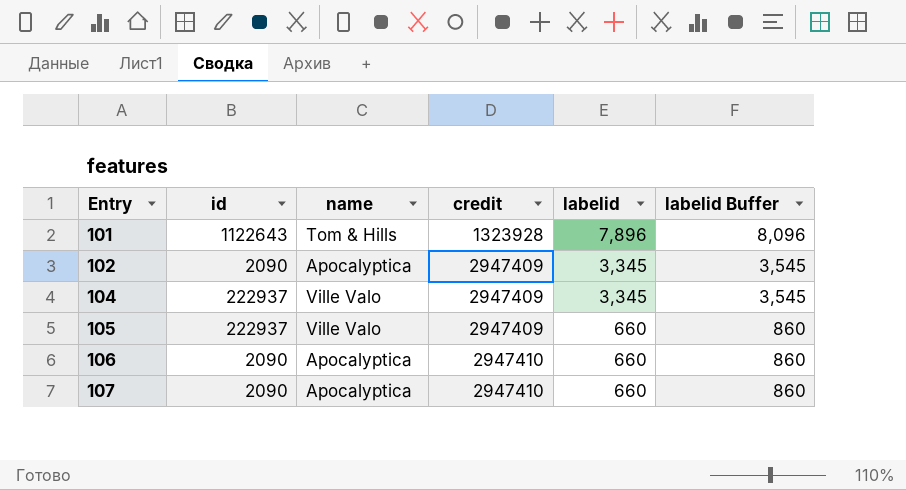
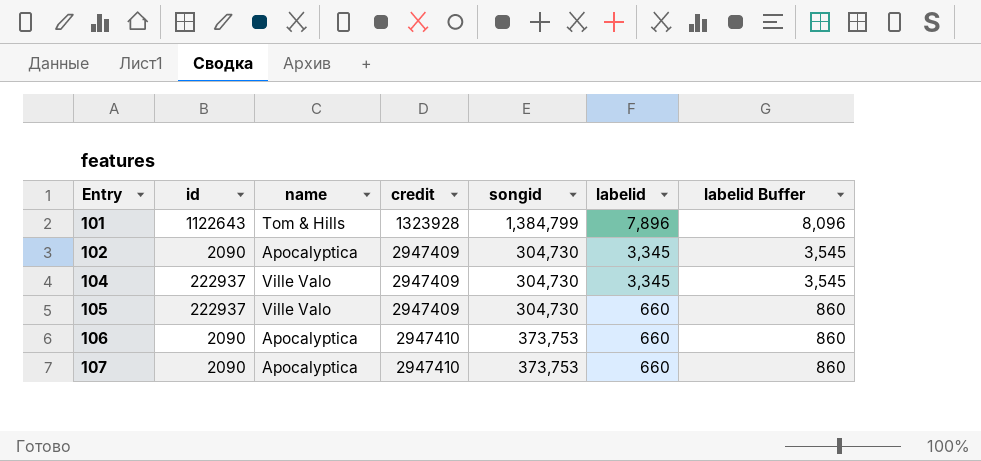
column songid | position: none -> 5

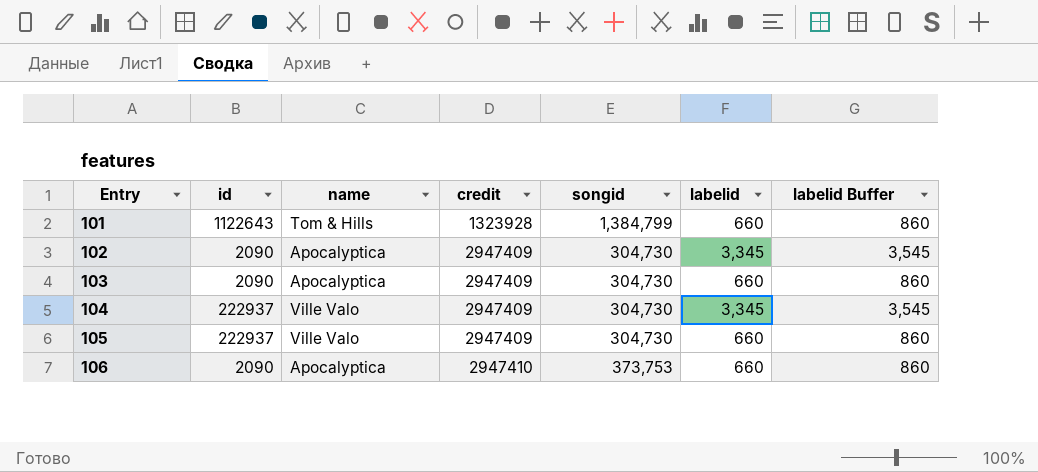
row 107: 2090 | Apocalyptica | 2947410 | 373,753 | 660 | 860 -> none
101 | labelid: 7,896 -> 660
101 | labelid Buffer: 8,096 -> 860
row 103: none -> 2090 | Apocalyptica | 2947409 | 304,730 | 660 | 860

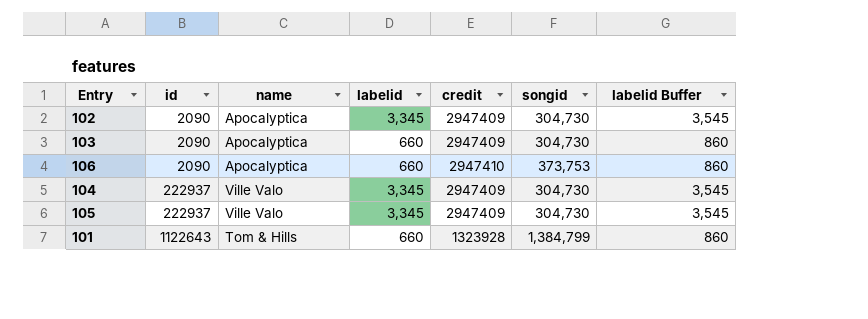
row order: Entry ascending -> id ascending
column labelid | position: 6 -> 4
105 | labelid: 660 -> 3,345
105 | labelid Buffer: 860 -> 3,545

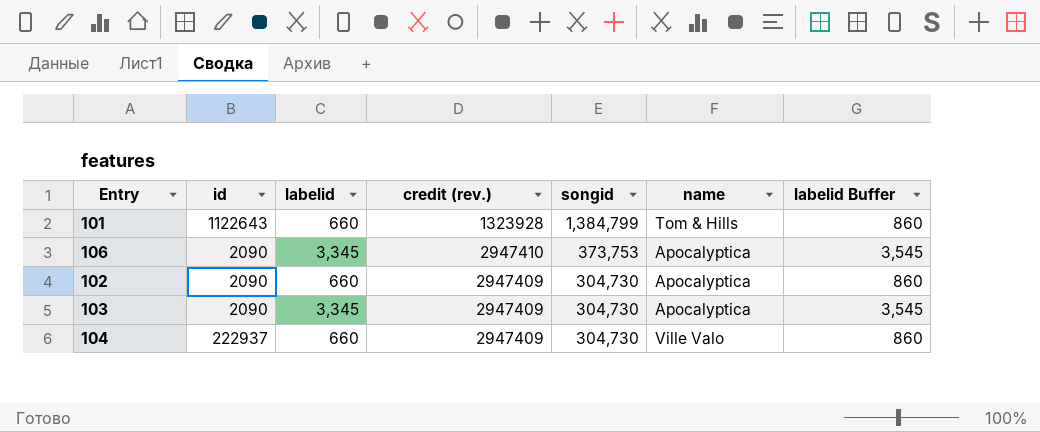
row order: id ascending -> songid descending
column name: credit -> credit (rev.)
column name | position: 3 -> 6
row 105: 222937 | Ville Valo | 3,345 | 2947409 | 304,730 | 3,545 -> none
106 | labelid: 660 -> 3,345
106 | labelid Buffer: 860 -> 3,545
102 | labelid: 3,345 -> 660
102 | labelid Buffer: 3,545 -> 860
103 | labelid: 660 -> 3,345
103 | labelid Buffer: 860 -> 3,545
104 | labelid: 3,345 -> 660
104 | labelid Buffer: 3,545 -> 860

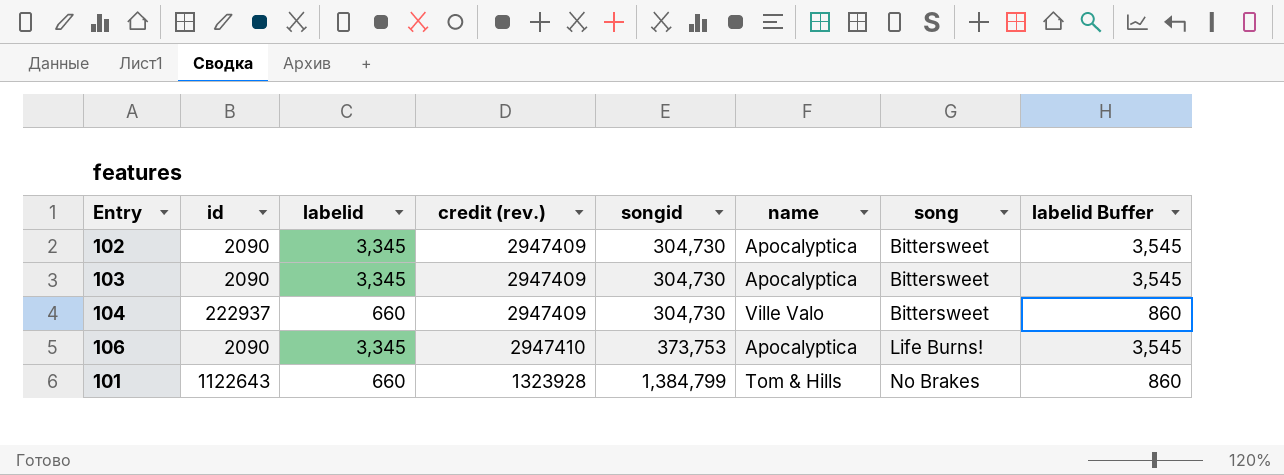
row order: songid descending -> songid ascending
column song | position: none -> 7
102 | labelid: 660 -> 3,345
102 | labelid Buffer: 860 -> 3,545

